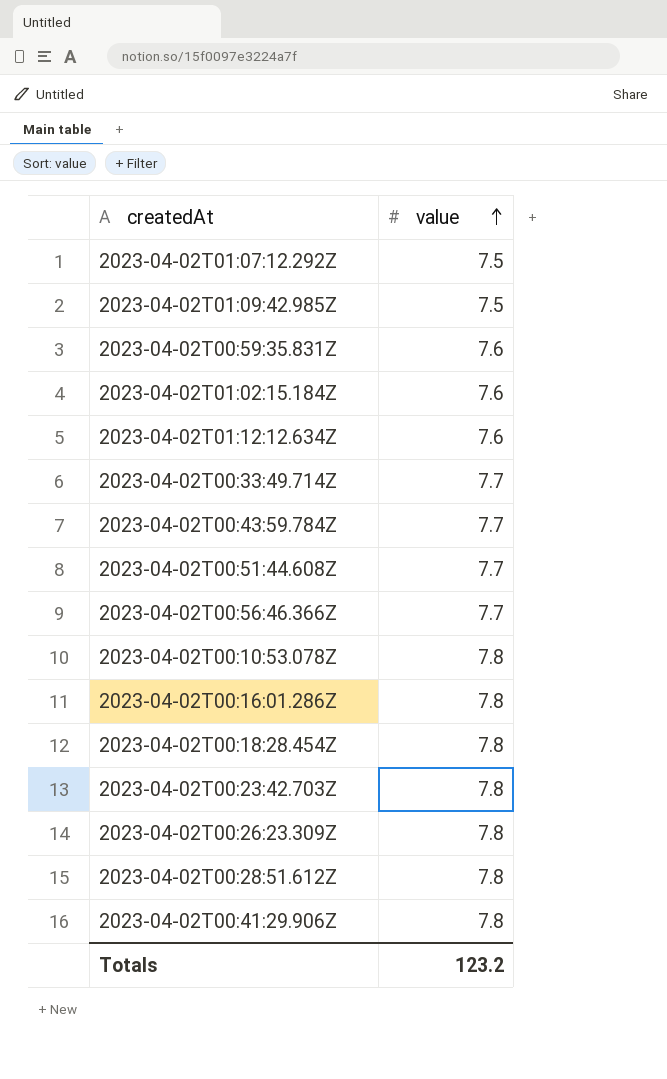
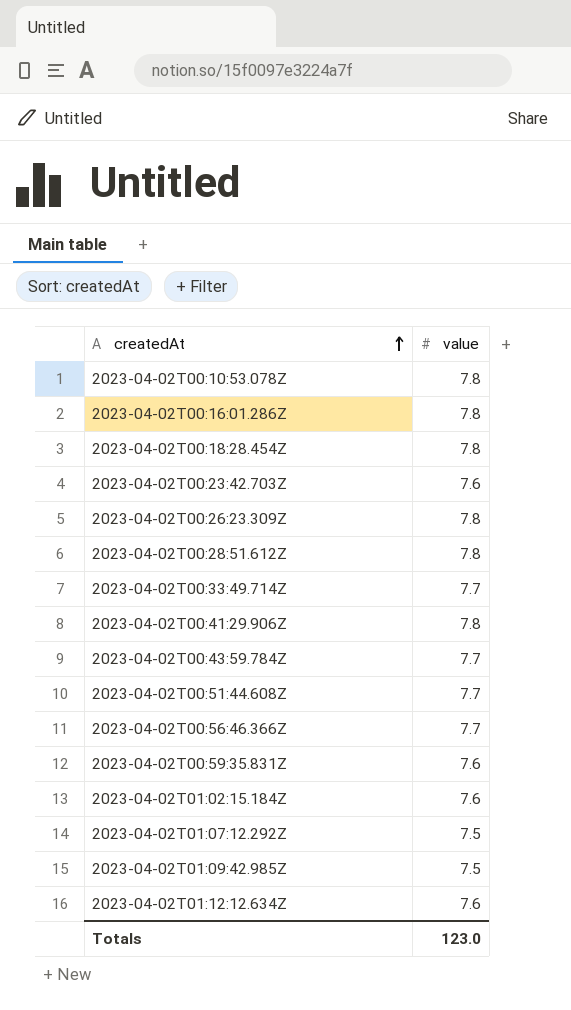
row order: value ascending -> createdAt ascending
2023-04-02T00:23:42.703Z | value: 7.8 -> 7.6
Totals | value: 123.2 -> 123.0

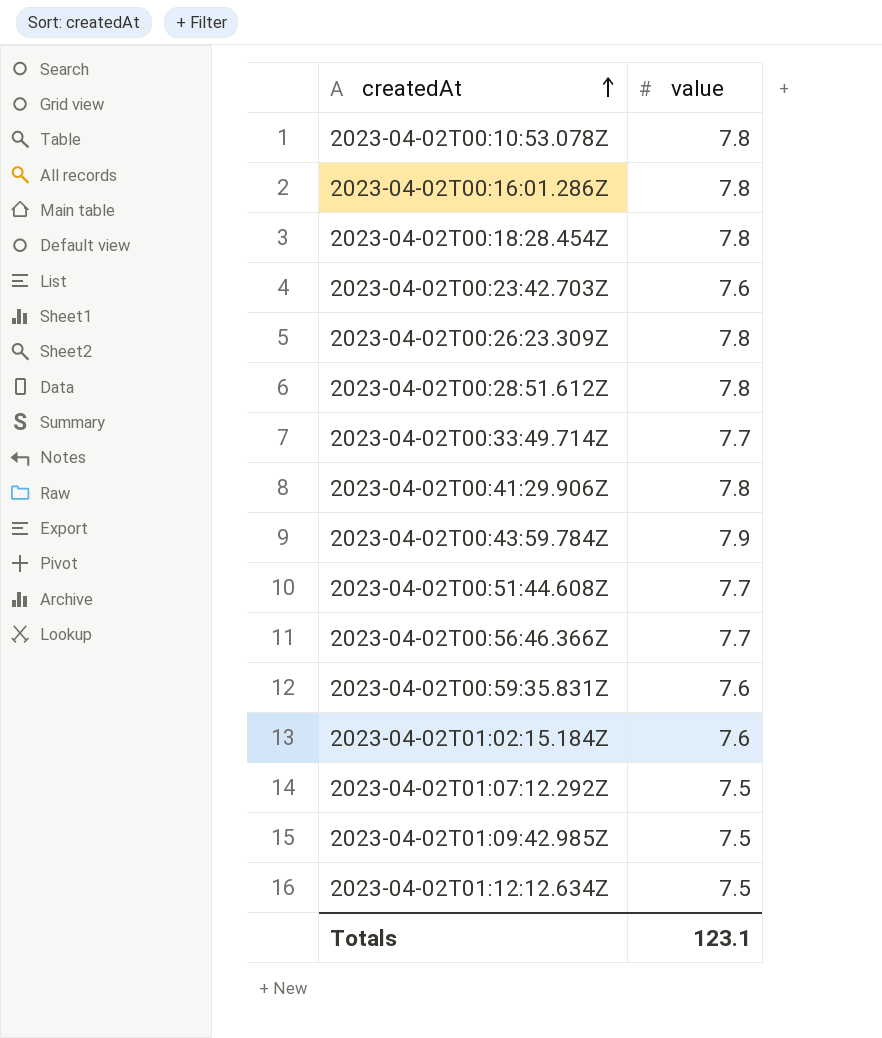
2023-04-02T00:43:59.784Z | value: 7.7 -> 7.9
2023-04-02T01:12:12.634Z | value: 7.6 -> 7.5
Totals | value: 123.0 -> 123.1

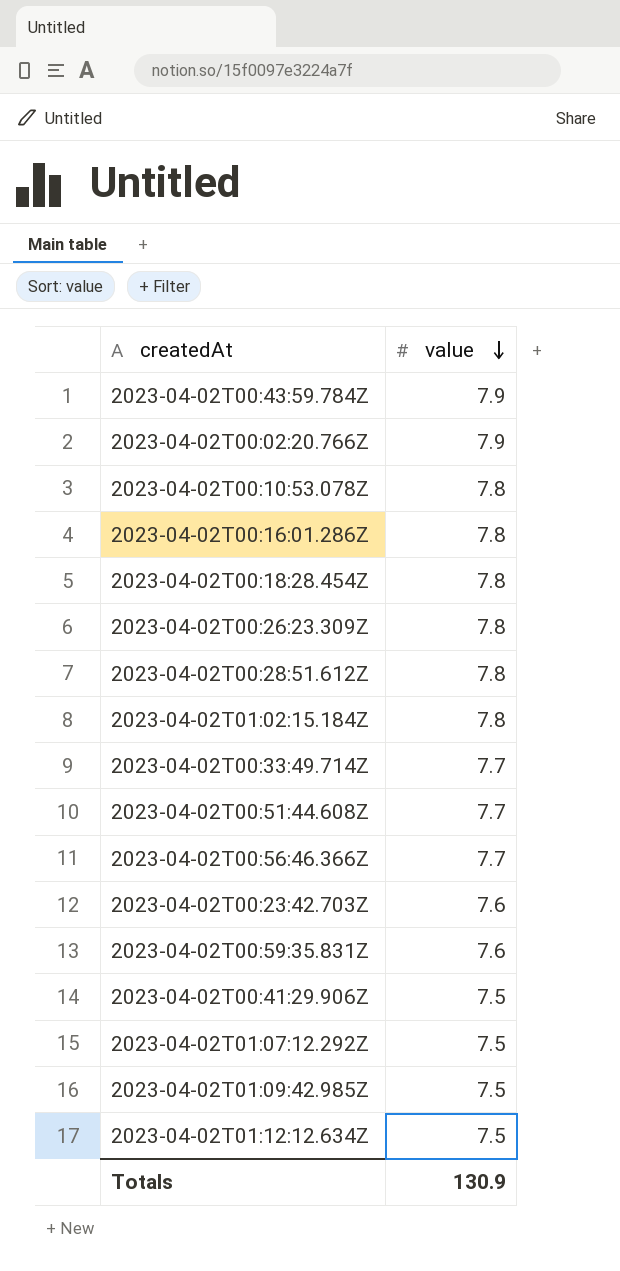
row order: createdAt ascending -> value descending
row 2023-04-02T00:02:20.766Z: none -> 7.9
2023-04-02T01:02:15.184Z | value: 7.6 -> 7.8
2023-04-02T00:41:29.906Z | value: 7.8 -> 7.5
Totals | value: 123.1 -> 130.9

